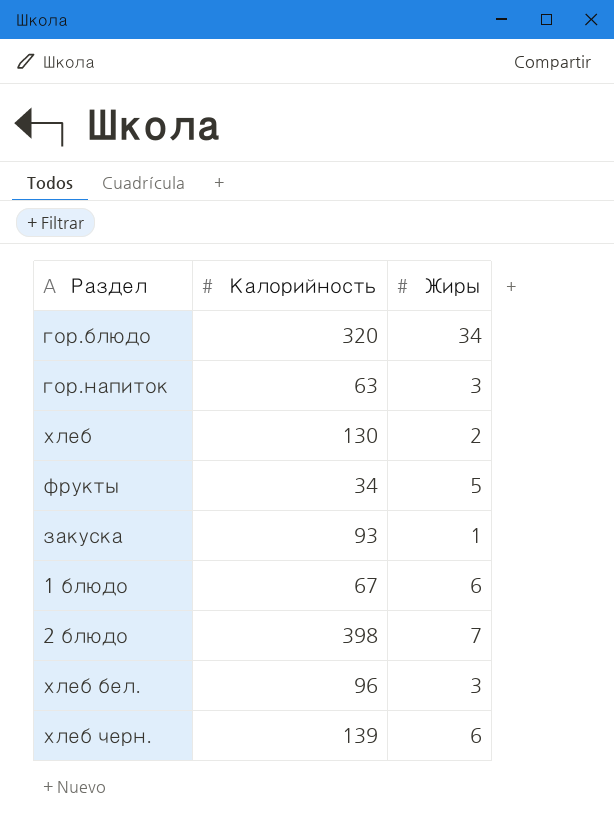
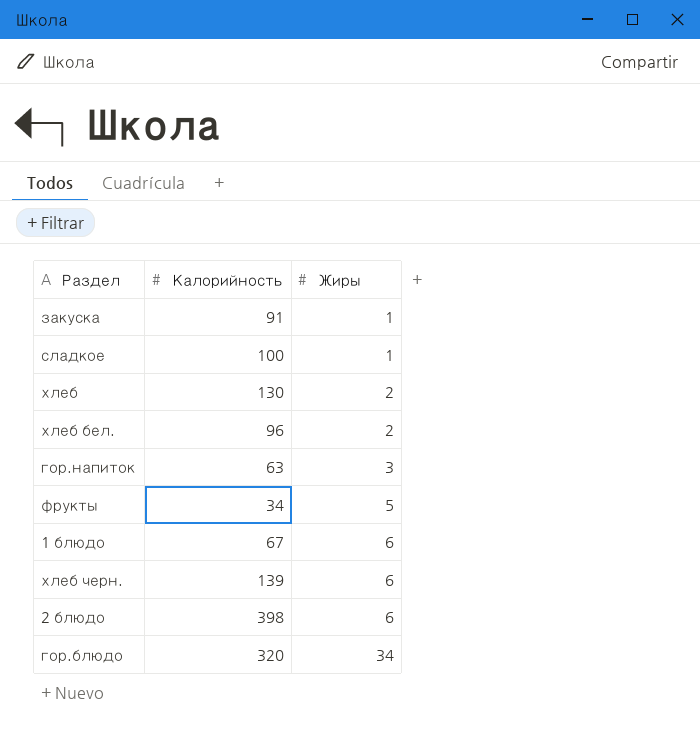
row order: none -> Жиры ascending
закуска | Калорийность: 93 -> 91
row сладкое: none -> 100 | 1
хлеб бел. | Жиры: 3 -> 2
2 блюдо | Жиры: 7 -> 6

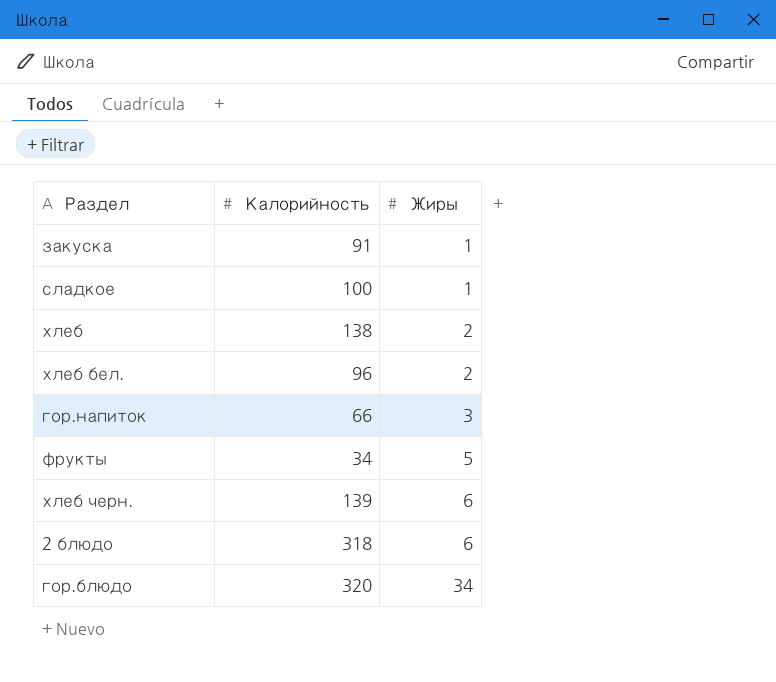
row 1 блюдо: 67 | 6 -> none
хлеб | Калорийность: 130 -> 138
гор.напиток | Калорийность: 63 -> 66
2 блюдо | Калорийность: 398 -> 318

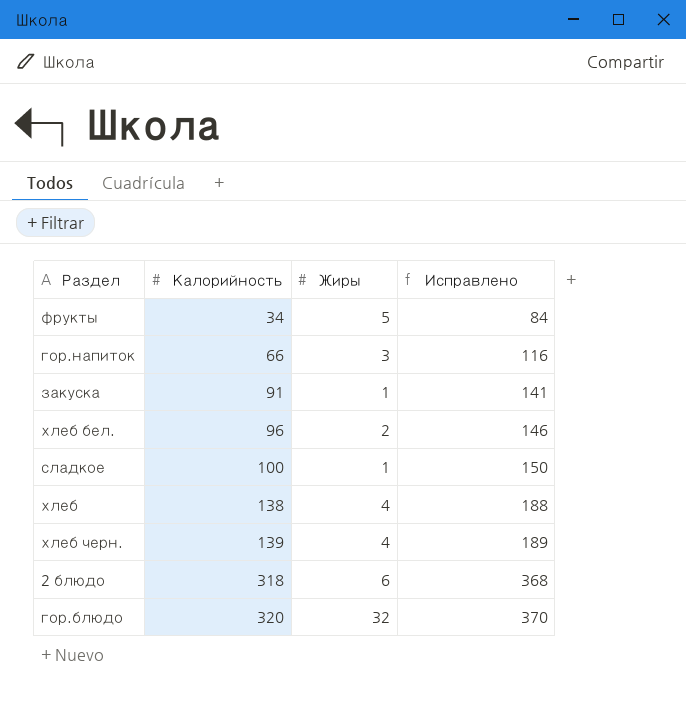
row order: Жиры ascending -> Калорийность ascending
column Исправлено | formula: none -> [Калорийность] + 50
хлеб | Жиры: 2 -> 4
хлеб черн. | Жиры: 6 -> 4
гор.блюдо | Жиры: 34 -> 32

